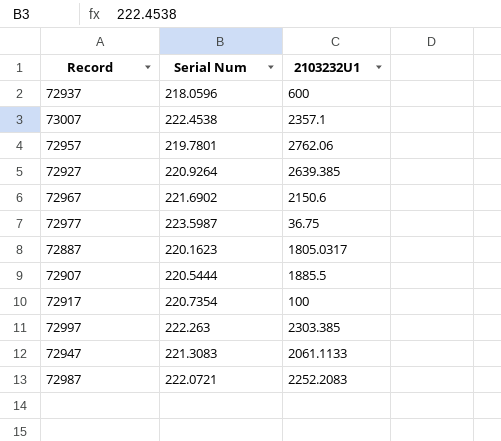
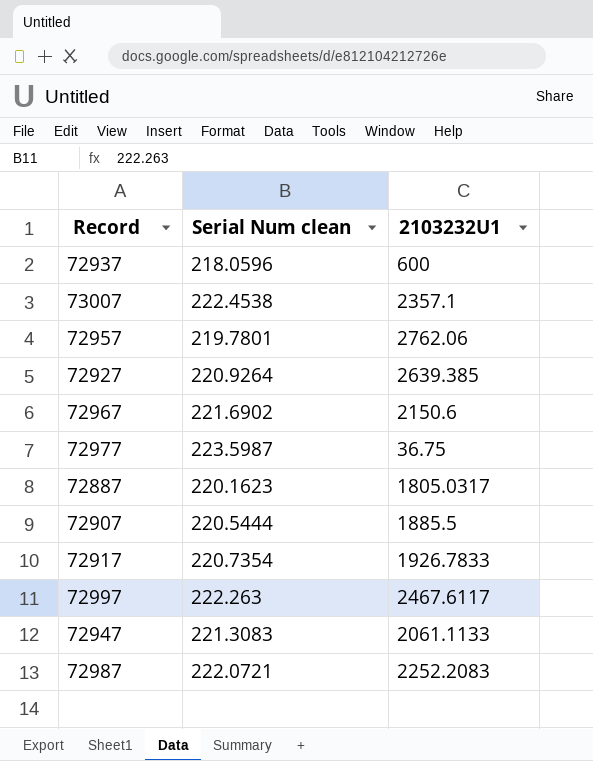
column name: Serial Num -> Serial Num clean
72917 | 2103232U1: 100 -> 1926.7833
72997 | 2103232U1: 2303.385 -> 2467.6117

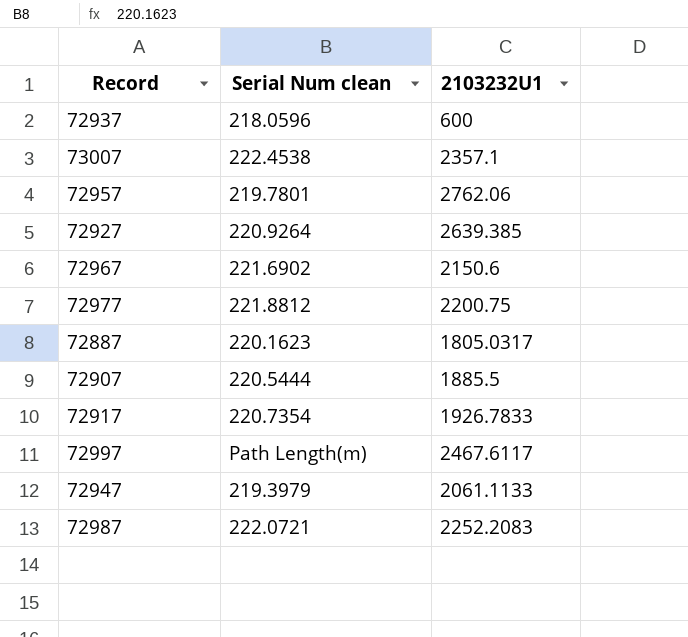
72977 | Serial Num clean: 223.5987 -> 221.8812
72977 | 2103232U1: 36.75 -> 2200.75
72997 | Serial Num clean: 222.263 -> Path Length(m)
72947 | Serial Num clean: 221.3083 -> 219.3979

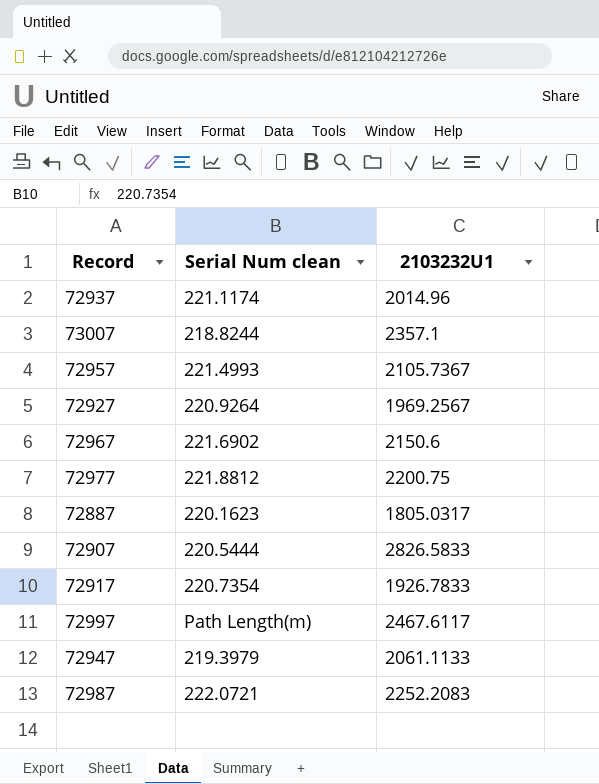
72937 | Serial Num clean: 218.0596 -> 221.1174
72937 | 2103232U1: 600 -> 2014.96
73007 | Serial Num clean: 222.4538 -> 218.8244
72957 | Serial Num clean: 219.7801 -> 221.4993
72957 | 2103232U1: 2762.06 -> 2105.7367
72927 | 2103232U1: 2639.385 -> 1969.2567
72907 | 2103232U1: 1885.5 -> 2826.5833

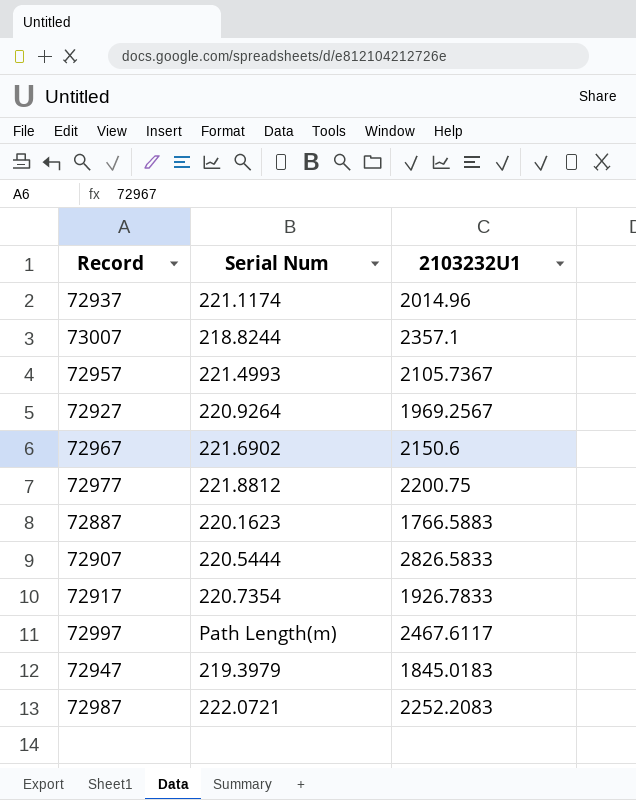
column name: Serial Num clean -> Serial Num
72887 | 2103232U1: 1805.0317 -> 1766.5883
72947 | 2103232U1: 2061.1133 -> 1845.0183

